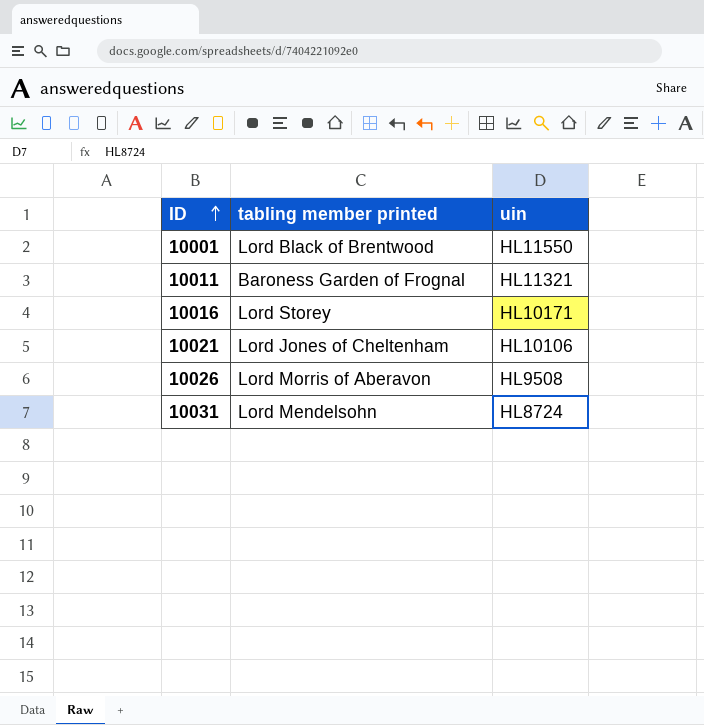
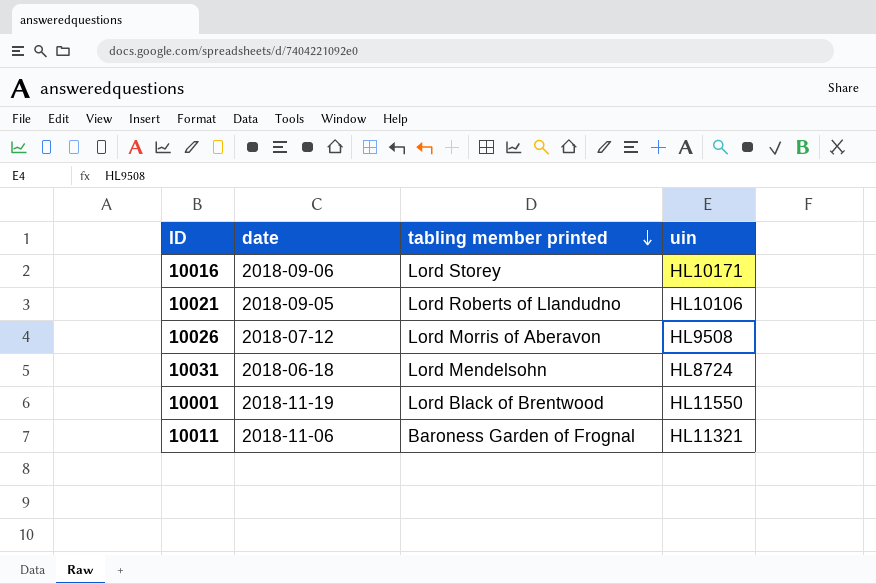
row order: ID ascending -> tabling member printed descending
column date | position: none -> 2
10021 | tabling member printed: Lord Jones of Cheltenham -> Lord Roberts of Llandudno

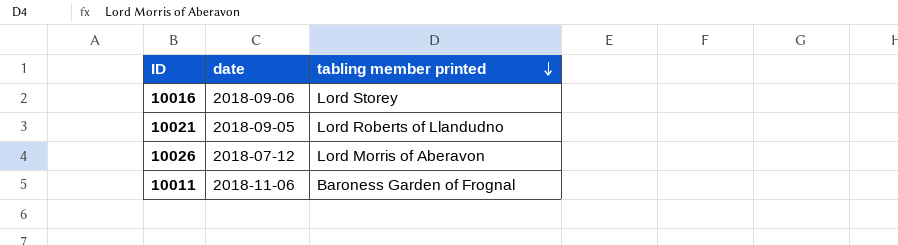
column uin | position: 4 -> none
row 10031: 2018-06-18 | Lord Mendelsohn | HL8724 -> none
row 10001: 2018-11-19 | Lord Black of Brentwood | HL11550 -> none

